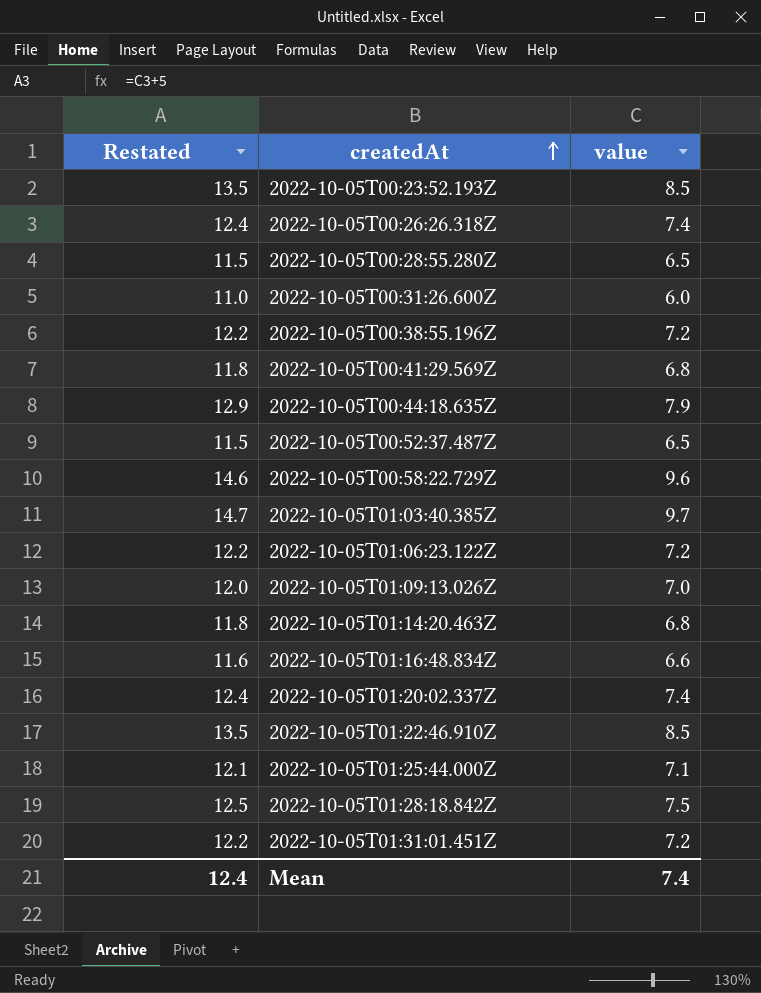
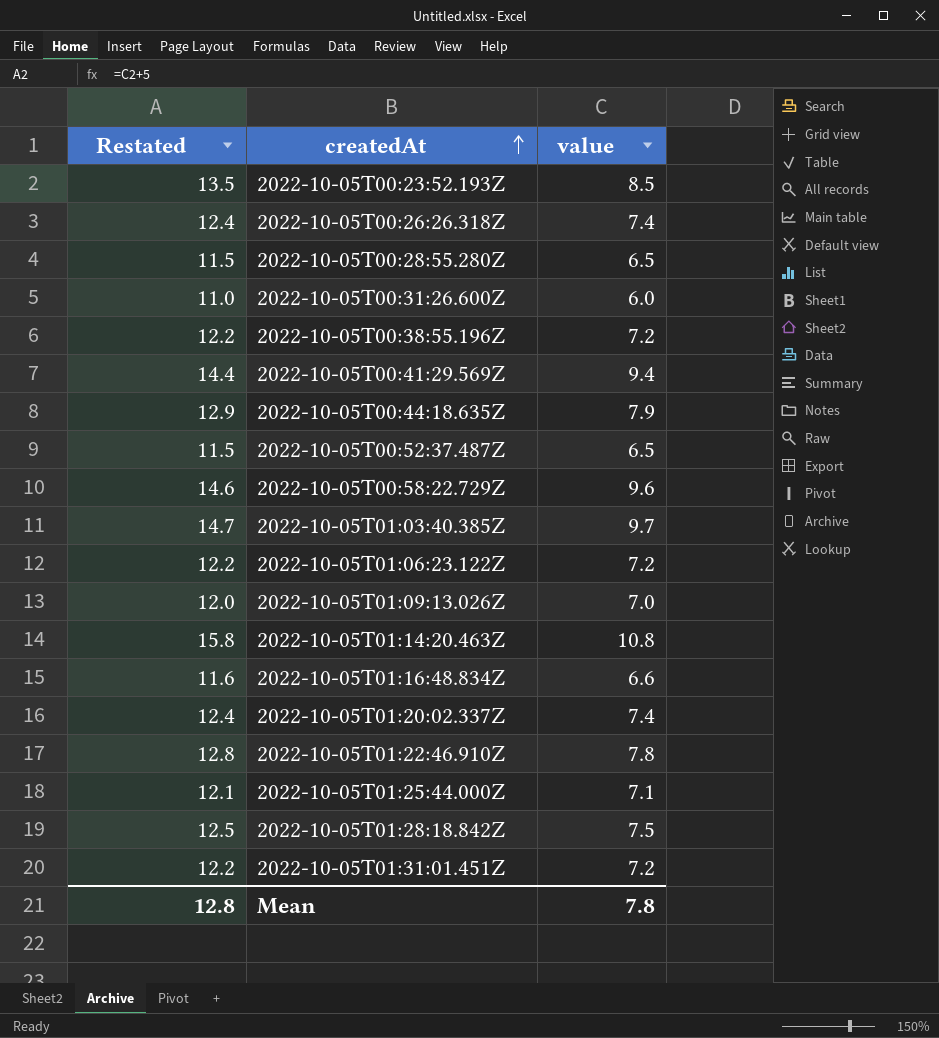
2022-10-05T00:41:29.569Z | Restated: 11.8 -> 14.4
2022-10-05T00:41:29.569Z | value: 6.8 -> 9.4
2022-10-05T01:14:20.463Z | Restated: 11.8 -> 15.8
2022-10-05T01:14:20.463Z | value: 6.8 -> 10.8
2022-10-05T01:22:46.910Z | Restated: 13.5 -> 12.8
2022-10-05T01:22:46.910Z | value: 8.5 -> 7.8
Mean | Restated: 12.4 -> 12.8
Mean | value: 7.4 -> 7.8

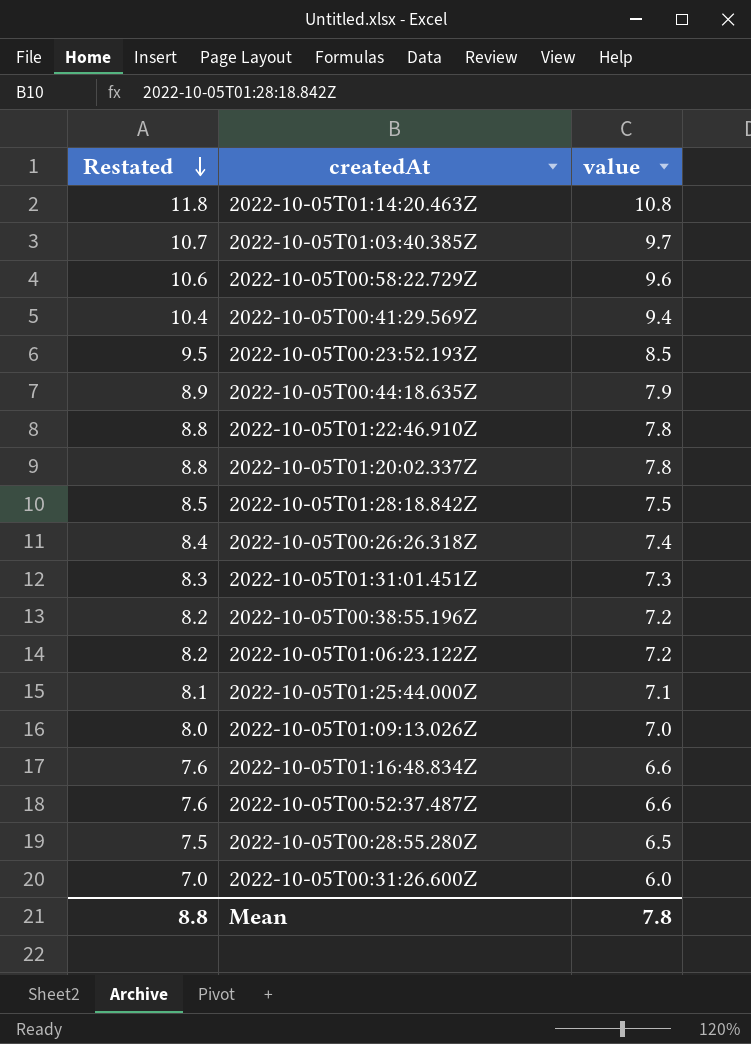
row order: createdAt ascending -> Restated descending
column Restated | formula: [value] + 5 -> [value] + 1
2022-10-05T01:20:02.337Z | value: 7.4 -> 7.8
2022-10-05T01:31:01.451Z | value: 7.2 -> 7.3
2022-10-05T00:52:37.487Z | value: 6.5 -> 6.6
Mean | Restated: 12.8 -> 8.8

